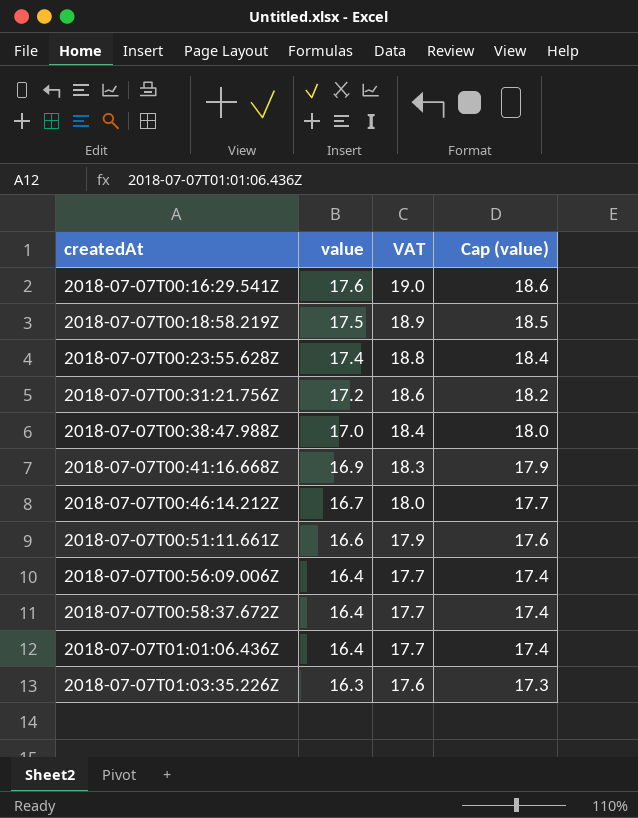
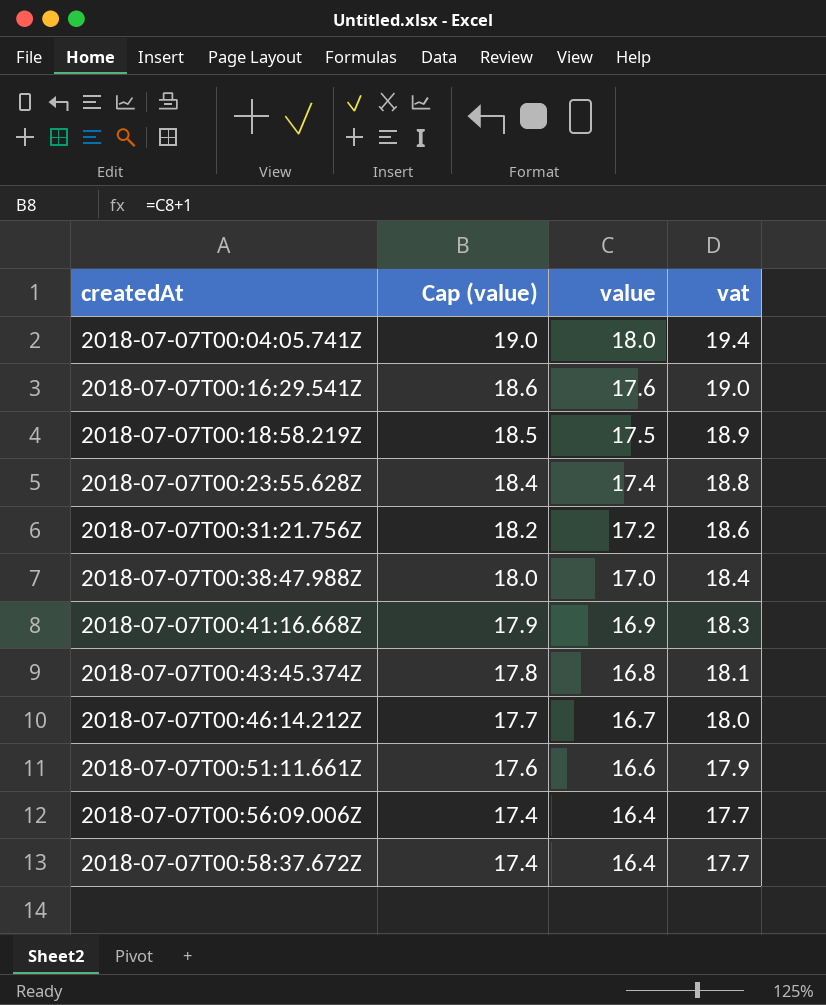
column Cap (value) | position: 4 -> 2
column name: VAT -> vat
row 2018-07-07T01:01:06.436Z: 16.4 | 17.7 | 17.4 -> none
row 2018-07-07T01:03:35.226Z: 16.3 | 17.6 | 17.3 -> none
row 2018-07-07T00:04:05.741Z: none -> 19.0 | 18.0 | 19.4
row 2018-07-07T00:43:45.374Z: none -> 17.8 | 16.8 | 18.1

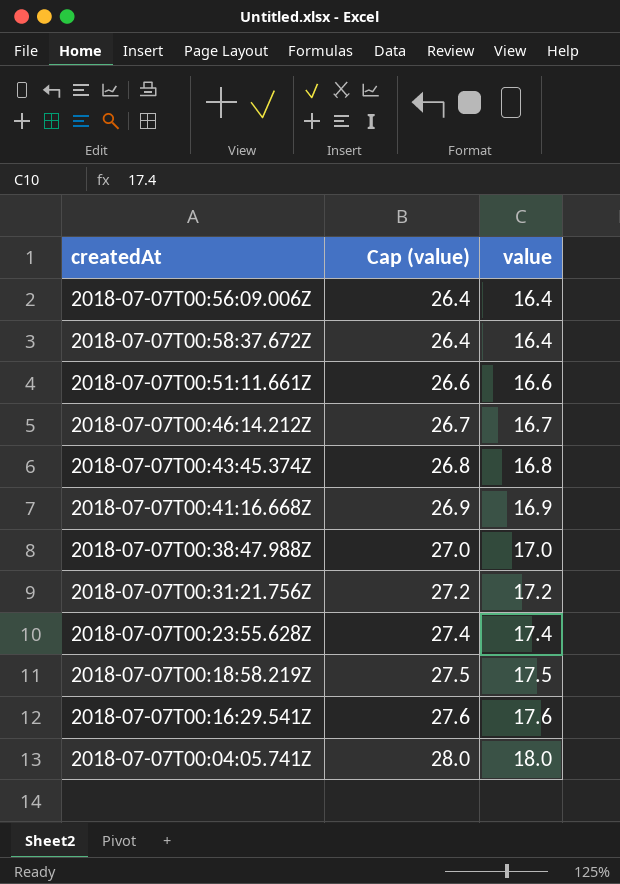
row order: createdAt ascending -> Cap (value) ascending
column vat | formula: [value] * 1.08 -> none
column Cap (value) | formula: [value] + 1 -> [value] + 10

